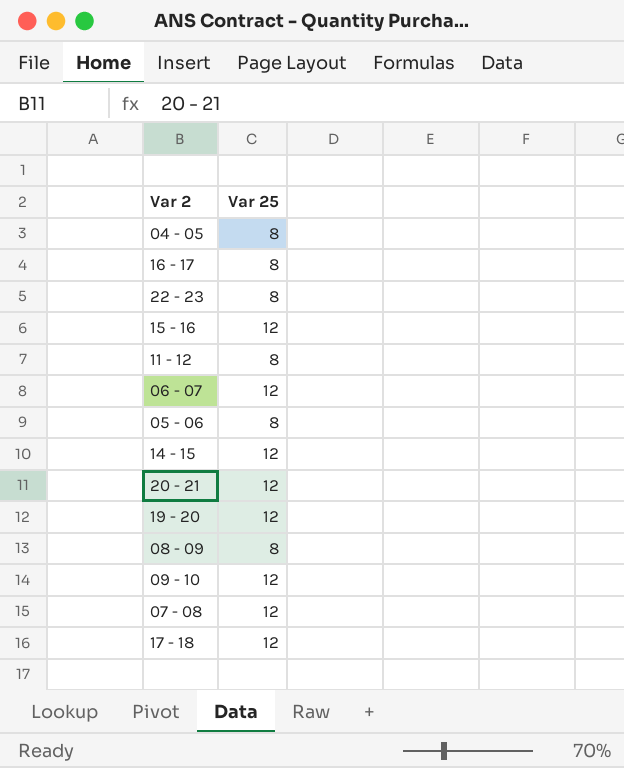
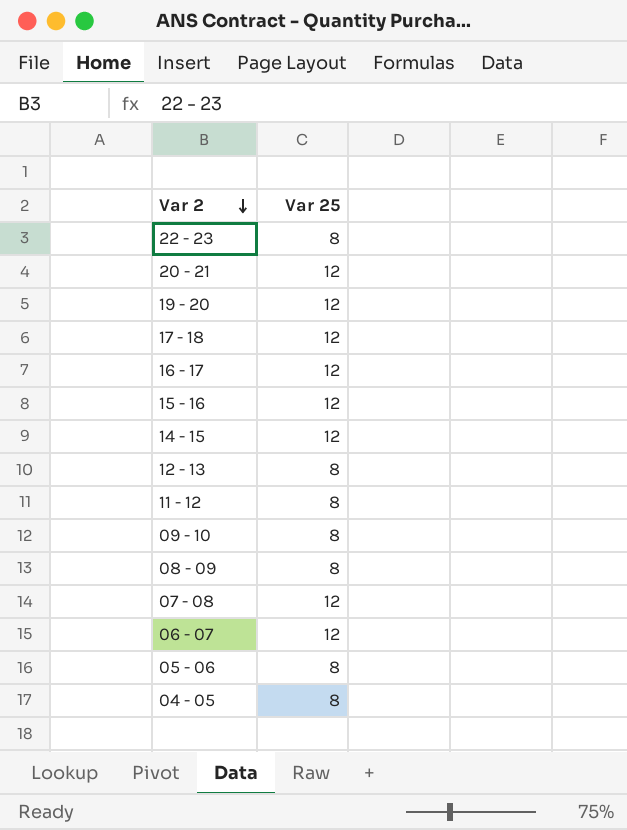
row order: none -> Var 2 descending
16 - 17 | Var 25: 8 -> 12
row 12 - 13: none -> 8
09 - 10 | Var 25: 12 -> 8

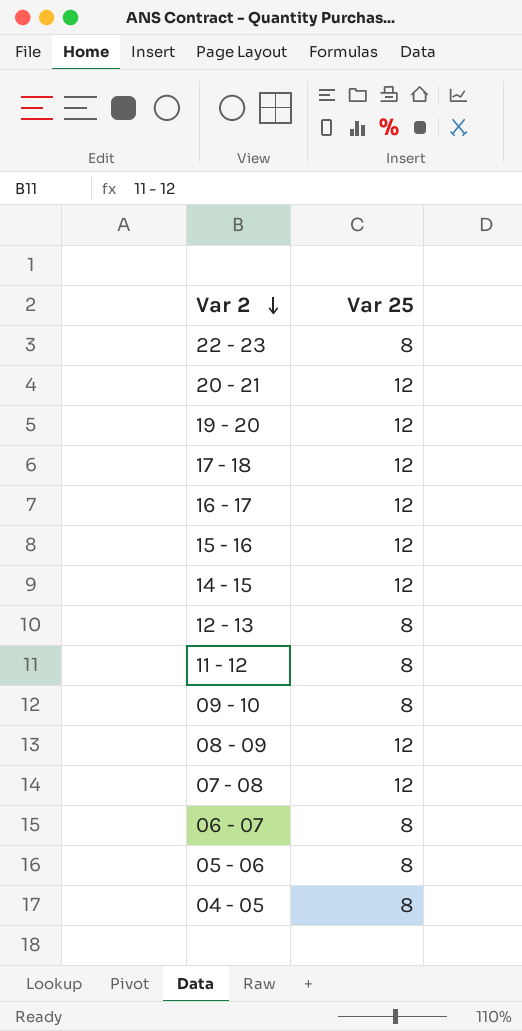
08 - 09 | Var 25: 8 -> 12
06 - 07 | Var 25: 12 -> 8

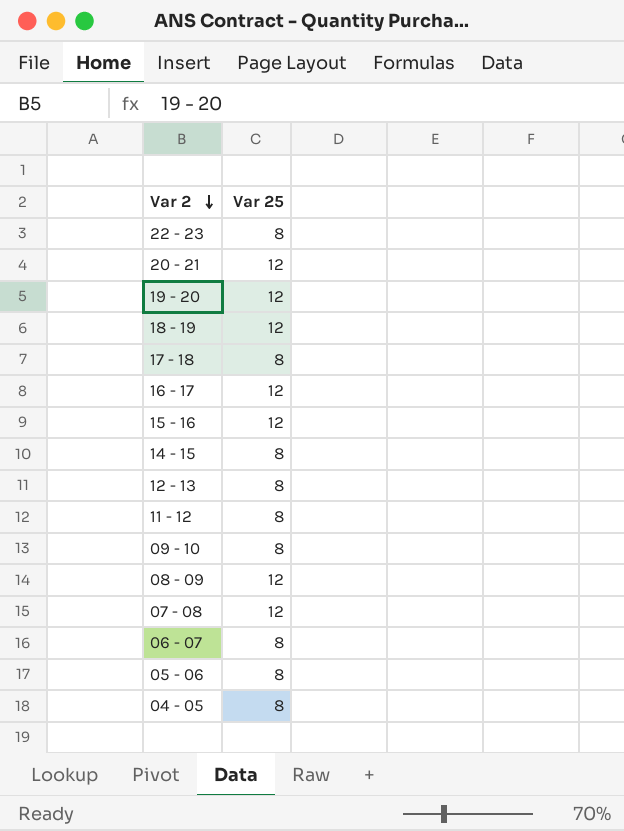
row 18 - 19: none -> 12
17 - 18 | Var 25: 12 -> 8
14 - 15 | Var 25: 12 -> 8

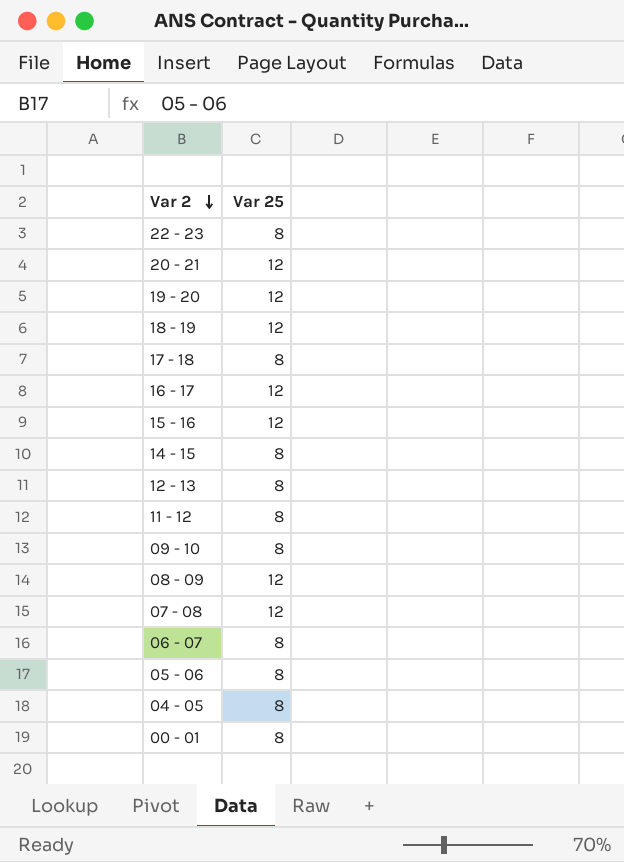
row 00 - 01: none -> 8

